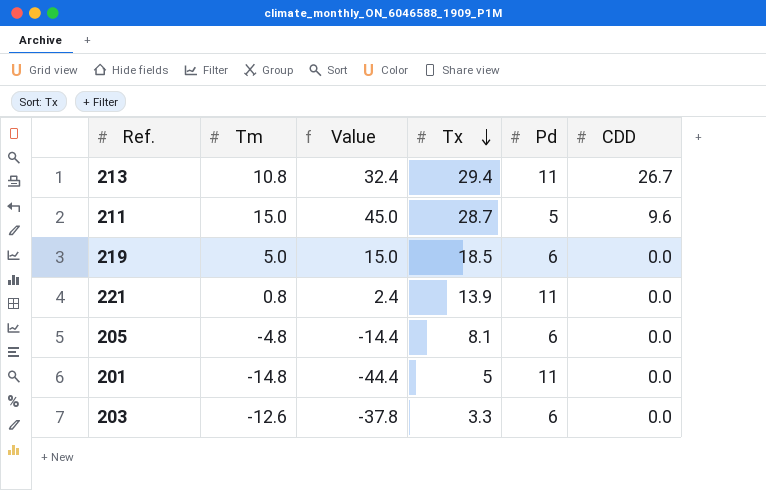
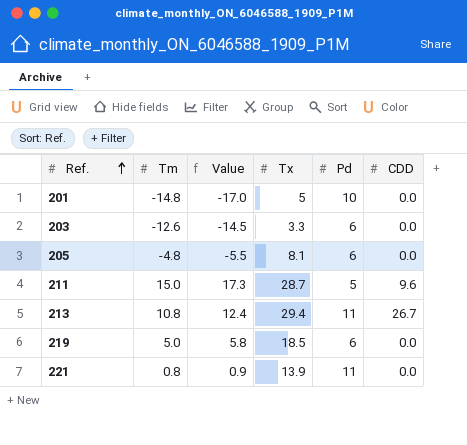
row order: Tx descending -> Ref. ascending
column Value | formula: [Tm] * 3 -> [Tm] * 1.15
201 | Pd: 11 -> 10

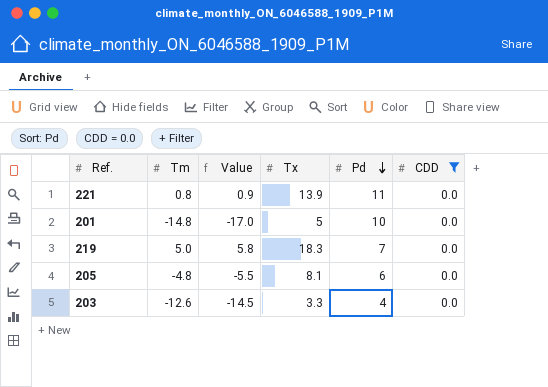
filter: none -> CDD = 0.0
row order: Ref. ascending -> Pd descending
219 | Tx: 18.5 -> 18.3
219 | Pd: 6 -> 7
203 | Pd: 6 -> 4

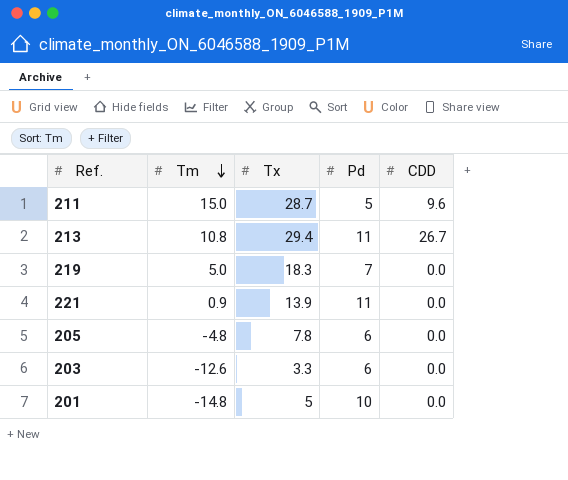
filter: CDD = 0.0 -> none
row order: Pd descending -> Tm descending
column Value | formula: [Tm] * 1.15 -> none
221 | Tm: 0.8 -> 0.9
205 | Tx: 8.1 -> 7.8
203 | Pd: 4 -> 6

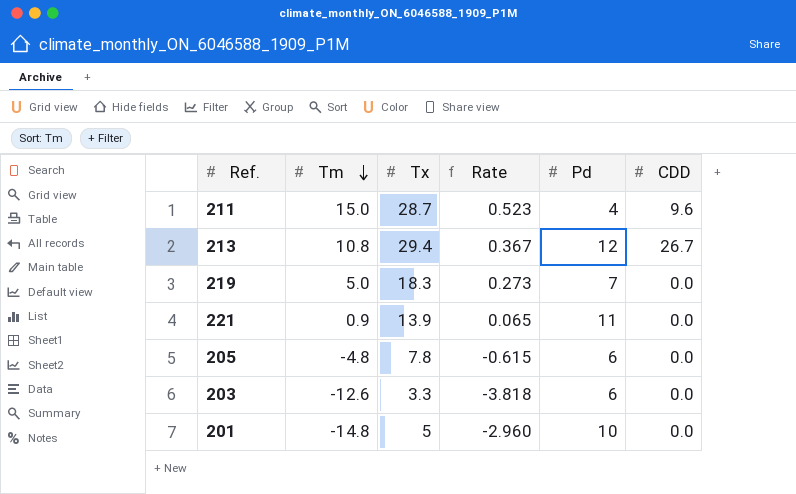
column Rate | formula: none -> [Tm] / [Tx]
211 | Pd: 5 -> 4
213 | Pd: 11 -> 12

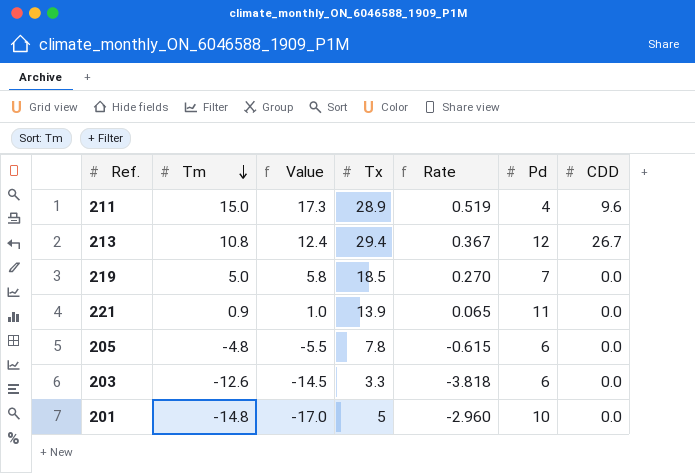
column Value | formula: none -> [Tm] * 1.15
211 | Tx: 28.7 -> 28.9
211 | Rate: 0.523 -> 0.519
219 | Tx: 18.3 -> 18.5
219 | Rate: 0.273 -> 0.270

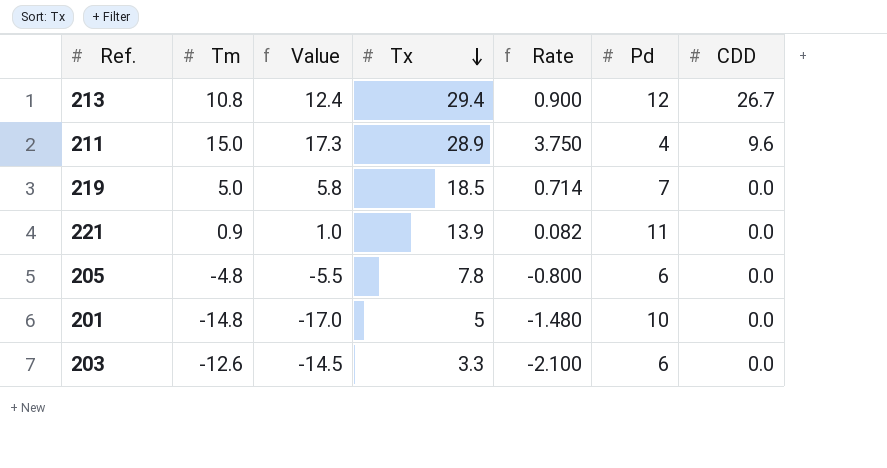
row order: Tm descending -> Tx descending
column Rate | formula: [Tm] / [Tx] -> [Tm] / [Pd]

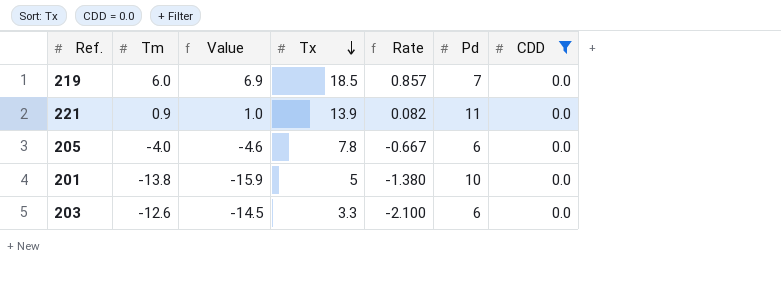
filter: none -> CDD = 0.0
219 | Tm: 5.0 -> 6.0
219 | Value: 5.8 -> 6.9
219 | Rate: 0.714 -> 0.857
205 | Tm: -4.8 -> -4.0
205 | Value: -5.5 -> -4.6
205 | Rate: -0.800 -> -0.667
201 | Tm: -14.8 -> -13.8
201 | Value: -17.0 -> -15.9
201 | Rate: -1.480 -> -1.380

